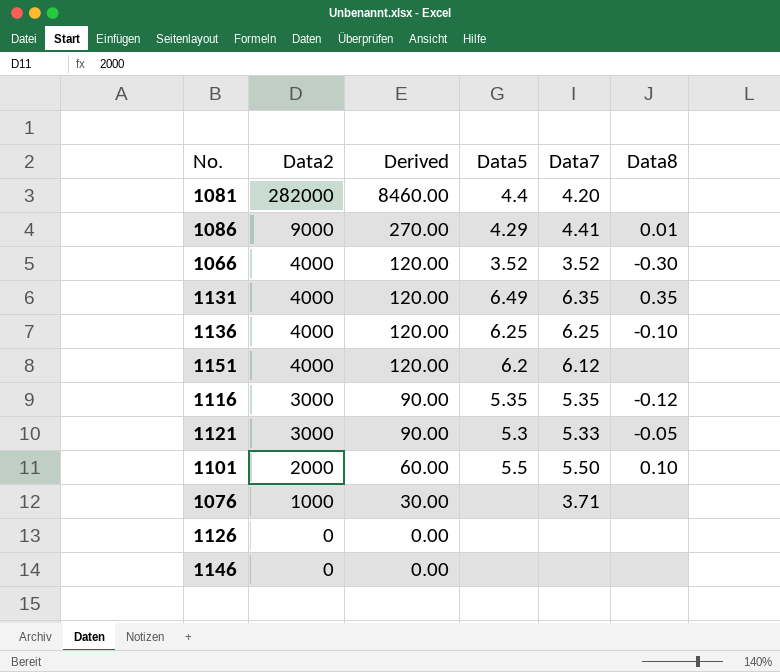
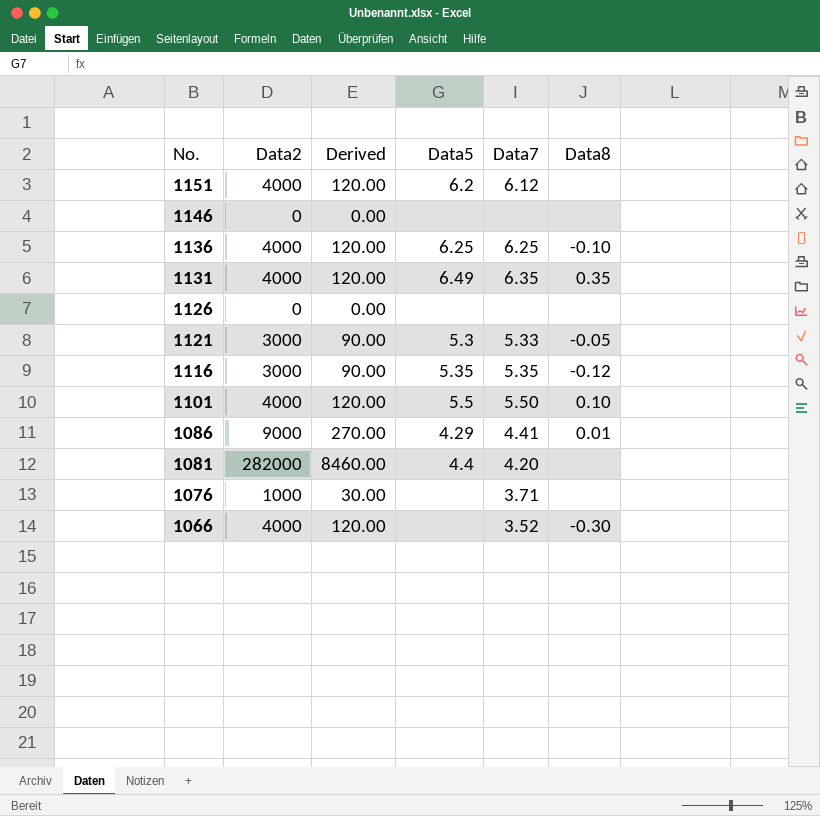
row order: Data2 descending -> No. descending
1101 | Data2: 2000 -> 4000
1101 | Derived: 60.00 -> 120.00
1066 | Data5: 3.52 -> none

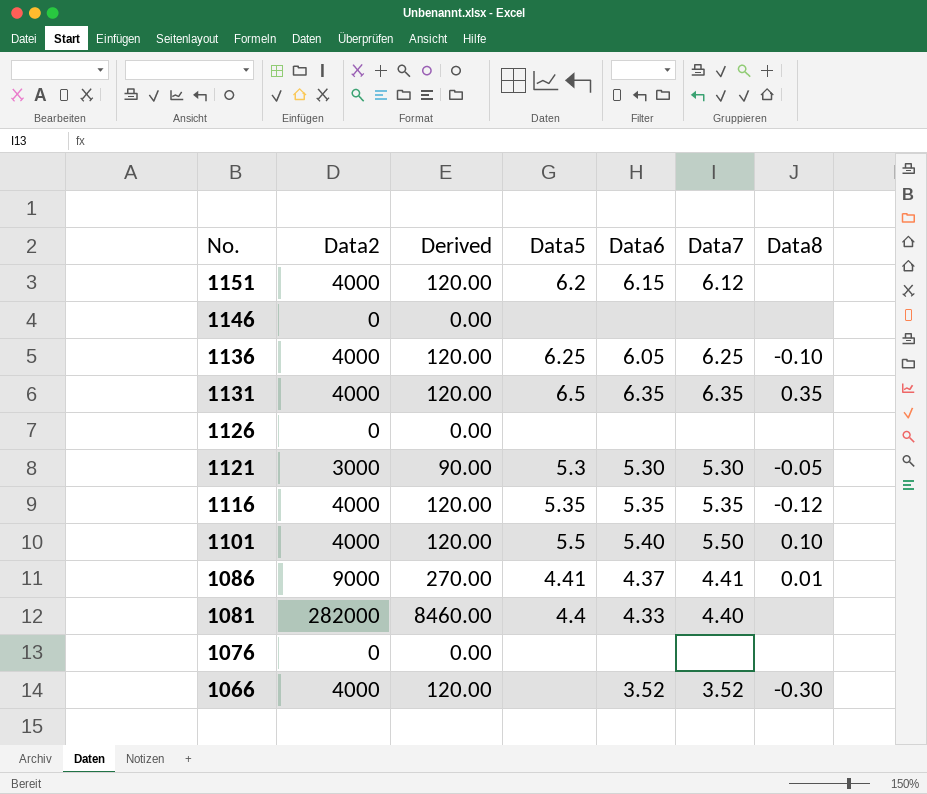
column Data6 | position: none -> 5
1131 | Data5: 6.49 -> 6.5
1121 | Data7: 5.33 -> 5.30
1116 | Data2: 3000 -> 4000
1116 | Derived: 90.00 -> 120.00
1086 | Data5: 4.29 -> 4.41
1081 | Data7: 4.20 -> 4.40
1076 | Data2: 1000 -> 0
1076 | Derived: 30.00 -> 0.00
1076 | Data7: 3.71 -> none

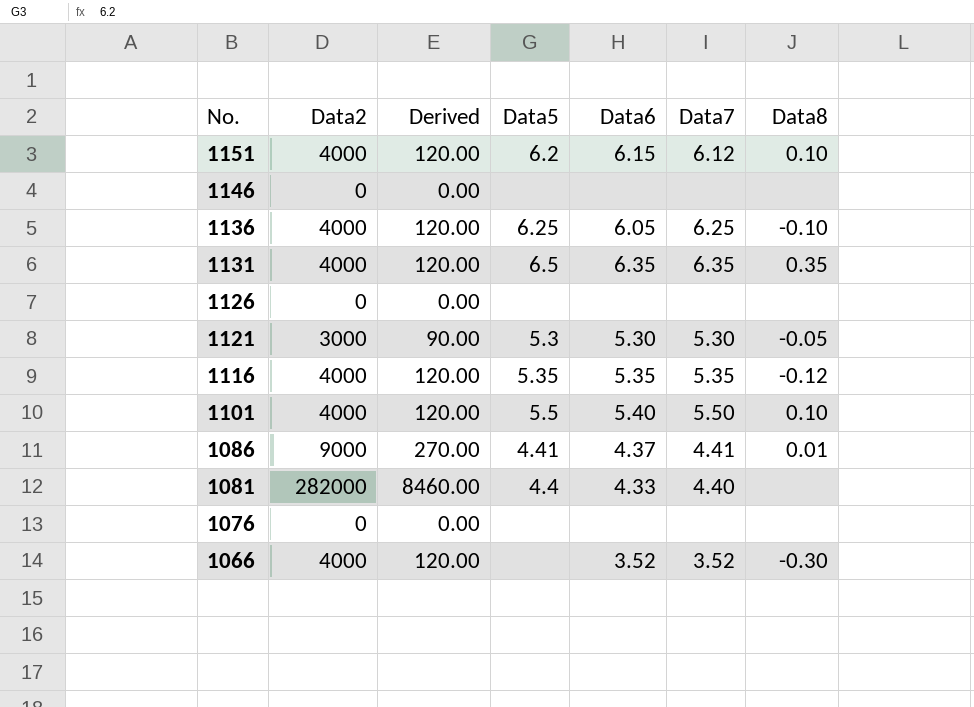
1151 | Data8: none -> 0.10

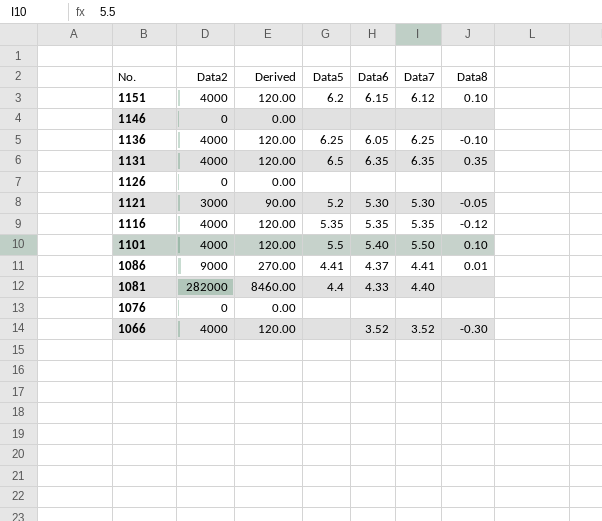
1121 | Data5: 5.3 -> 5.2

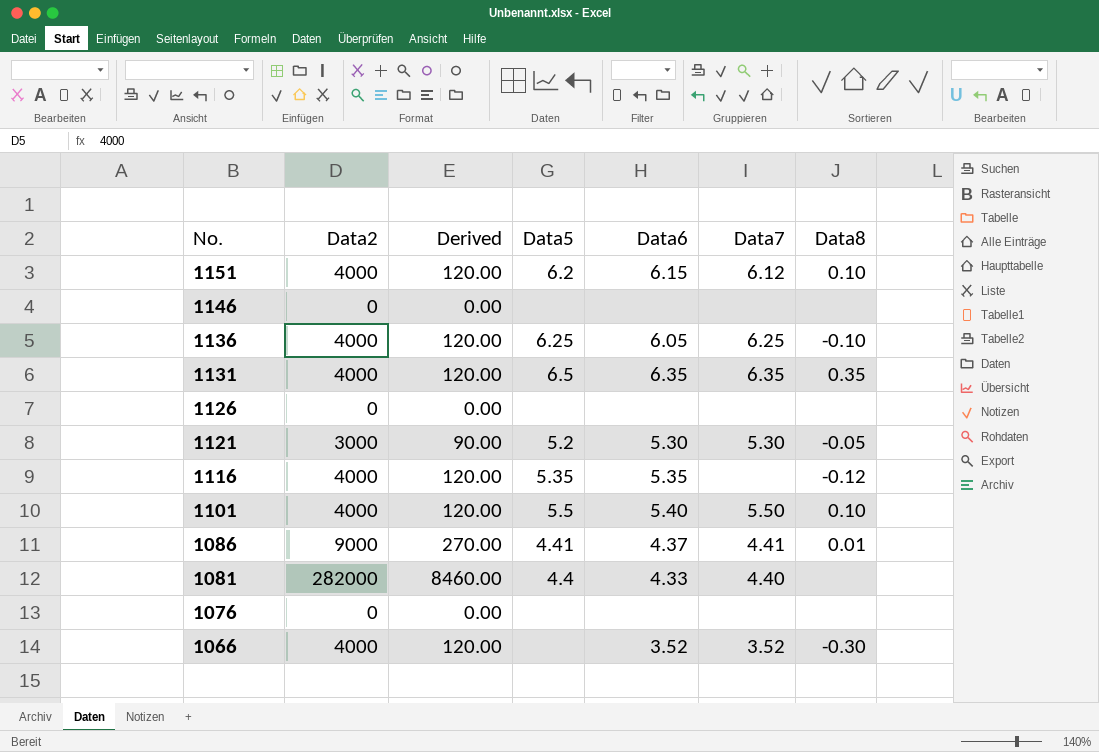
1116 | Data7: 5.35 -> none

